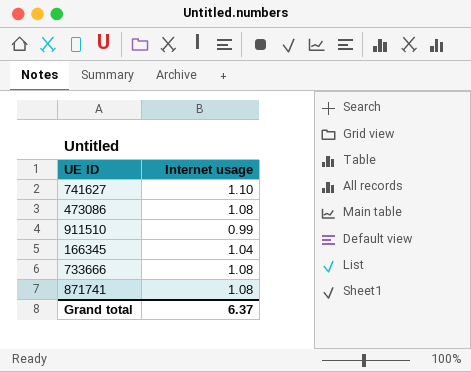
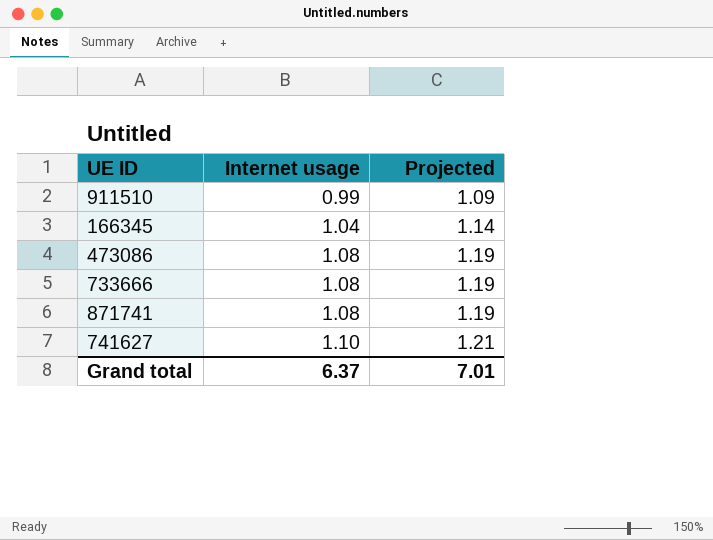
row order: none -> Internet usage ascending
column Projected | formula: none -> [Internet usage] * 1.1

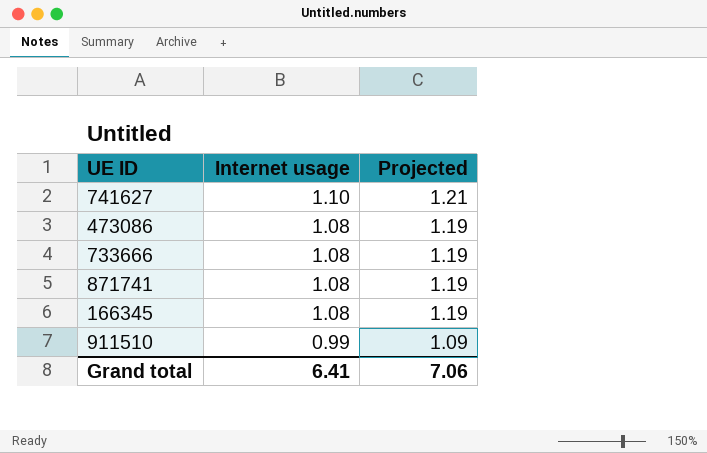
row order: Internet usage ascending -> Internet usage descending
166345 | Internet usage: 1.04 -> 1.08
166345 | Projected: 1.14 -> 1.19
Grand total | Internet usage: 6.37 -> 6.41
Grand total | Projected: 7.01 -> 7.06

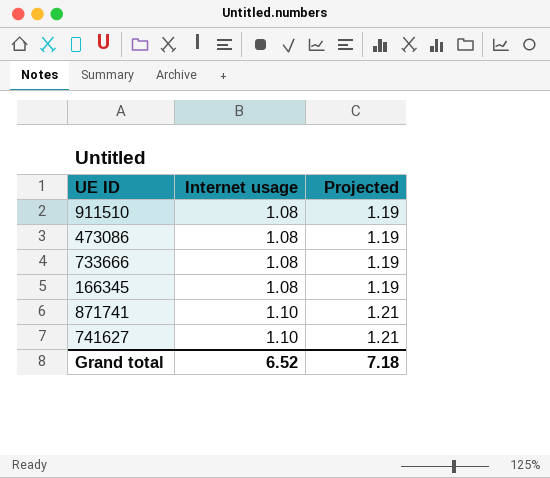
row order: Internet usage descending -> Internet usage ascending
911510 | Internet usage: 0.99 -> 1.08
911510 | Projected: 1.09 -> 1.19
871741 | Internet usage: 1.08 -> 1.10
871741 | Projected: 1.19 -> 1.21
Grand total | Internet usage: 6.41 -> 6.52
Grand total | Projected: 7.06 -> 7.18

